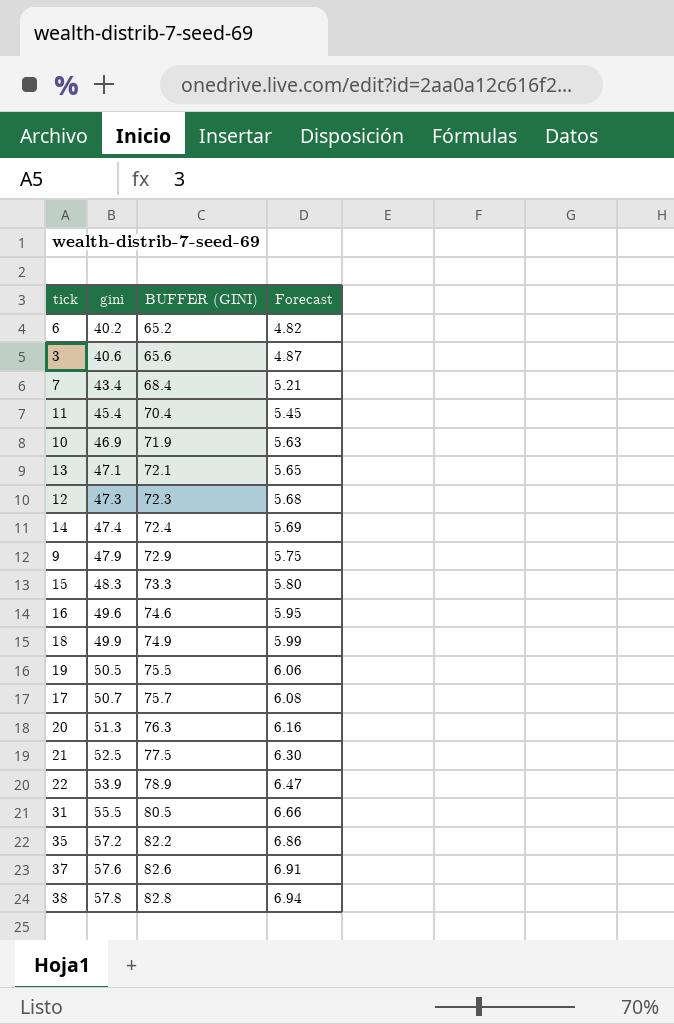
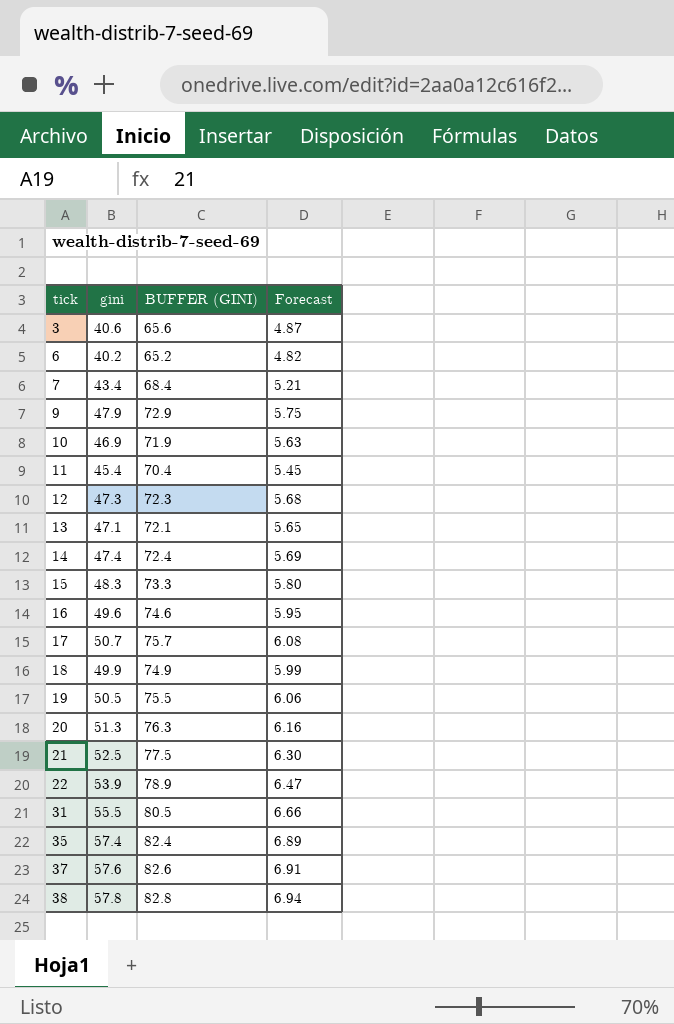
row order: gini ascending -> tick ascending
35 | gini: 57.2 -> 57.4
35 | BUFFER (GINI): 82.2 -> 82.4
35 | Forecast: 6.86 -> 6.89

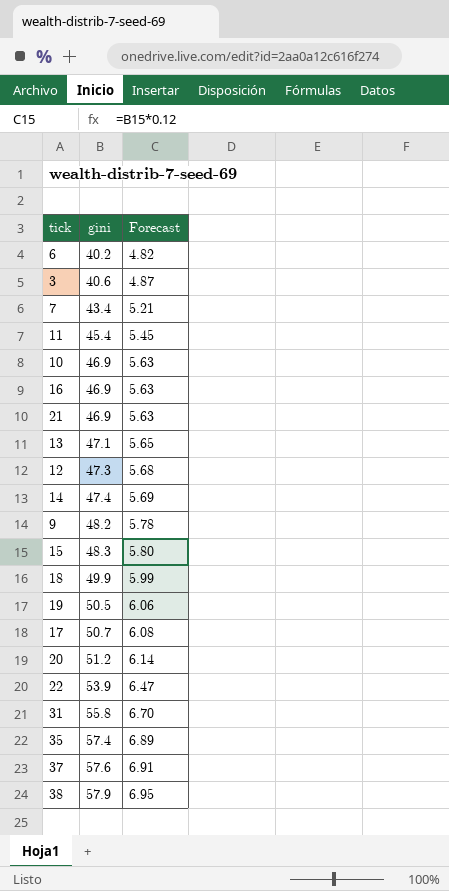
row order: tick ascending -> gini ascending
column BUFFER (GINI) | formula: [gini] + 25 -> none
16 | gini: 49.6 -> 46.9
16 | Forecast: 5.95 -> 5.63
21 | gini: 52.5 -> 46.9
21 | Forecast: 6.30 -> 5.63
9 | gini: 47.9 -> 48.2
9 | Forecast: 5.75 -> 5.78
20 | gini: 51.3 -> 51.2
20 | Forecast: 6.16 -> 6.14
31 | gini: 55.5 -> 55.8
31 | Forecast: 6.66 -> 6.70
38 | gini: 57.8 -> 57.9
38 | Forecast: 6.94 -> 6.95

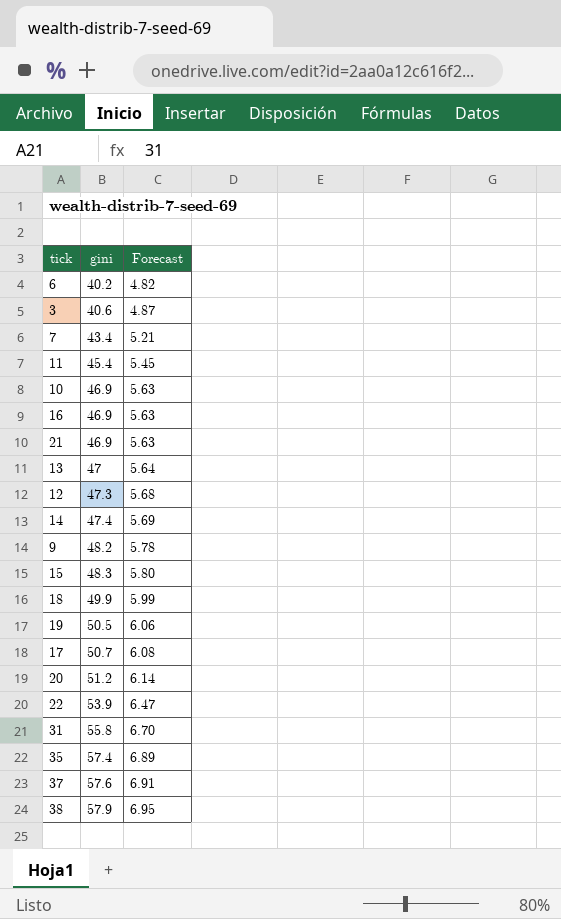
13 | gini: 47.1 -> 47
13 | Forecast: 5.65 -> 5.64

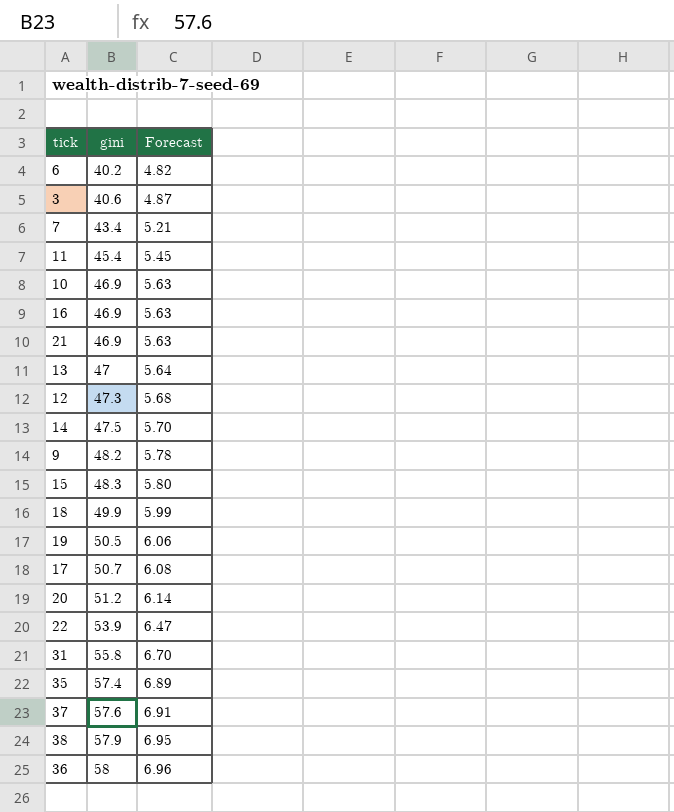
14 | gini: 47.4 -> 47.5
14 | Forecast: 5.69 -> 5.70
row 36: none -> 58 | 6.96

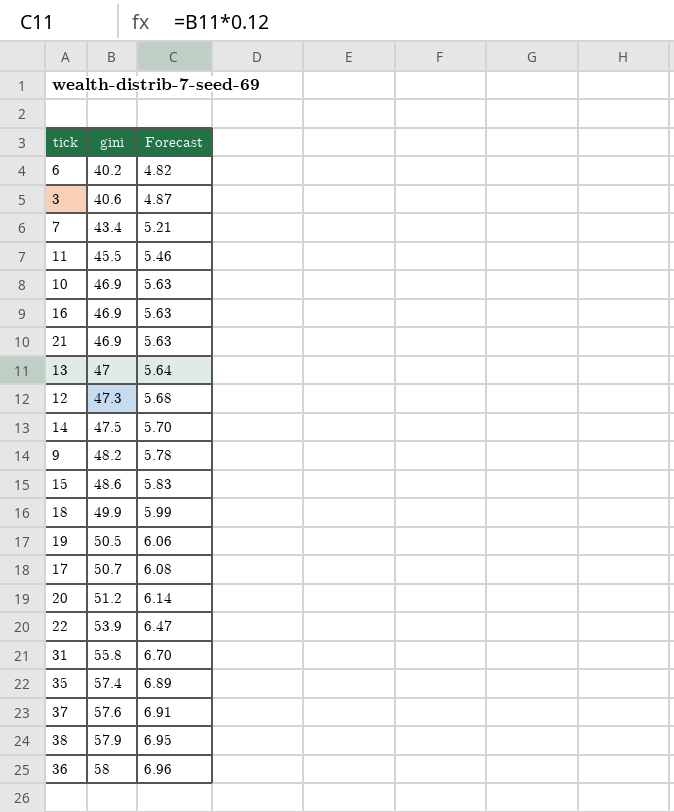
11 | gini: 45.4 -> 45.5
11 | Forecast: 5.45 -> 5.46
15 | gini: 48.3 -> 48.6
15 | Forecast: 5.80 -> 5.83

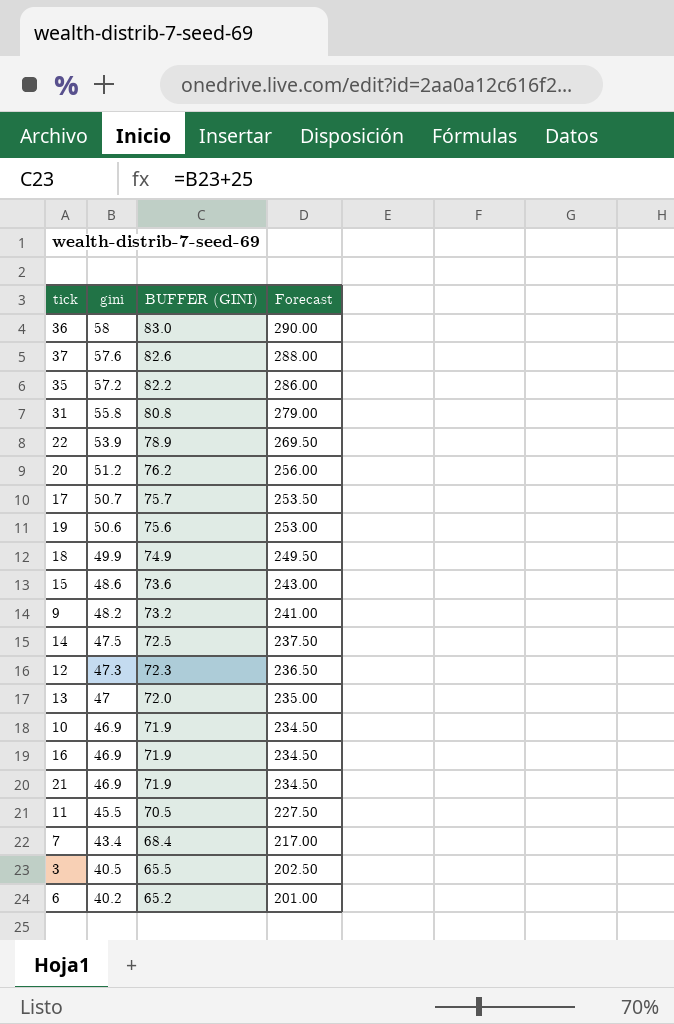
row order: gini ascending -> gini descending
column BUFFER (GINI) | formula: none -> [gini] + 25
column Forecast | formula: [gini] * 0.12 -> [gini] * 5
row 38: 57.9 | 6.95 -> none
35 | gini: 57.4 -> 57.2
19 | gini: 50.5 -> 50.6
3 | gini: 40.6 -> 40.5

